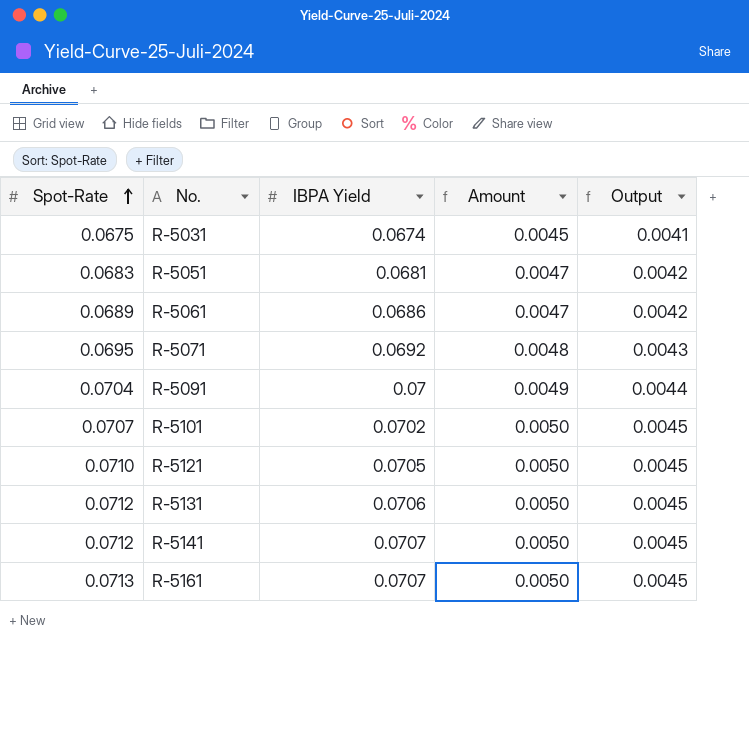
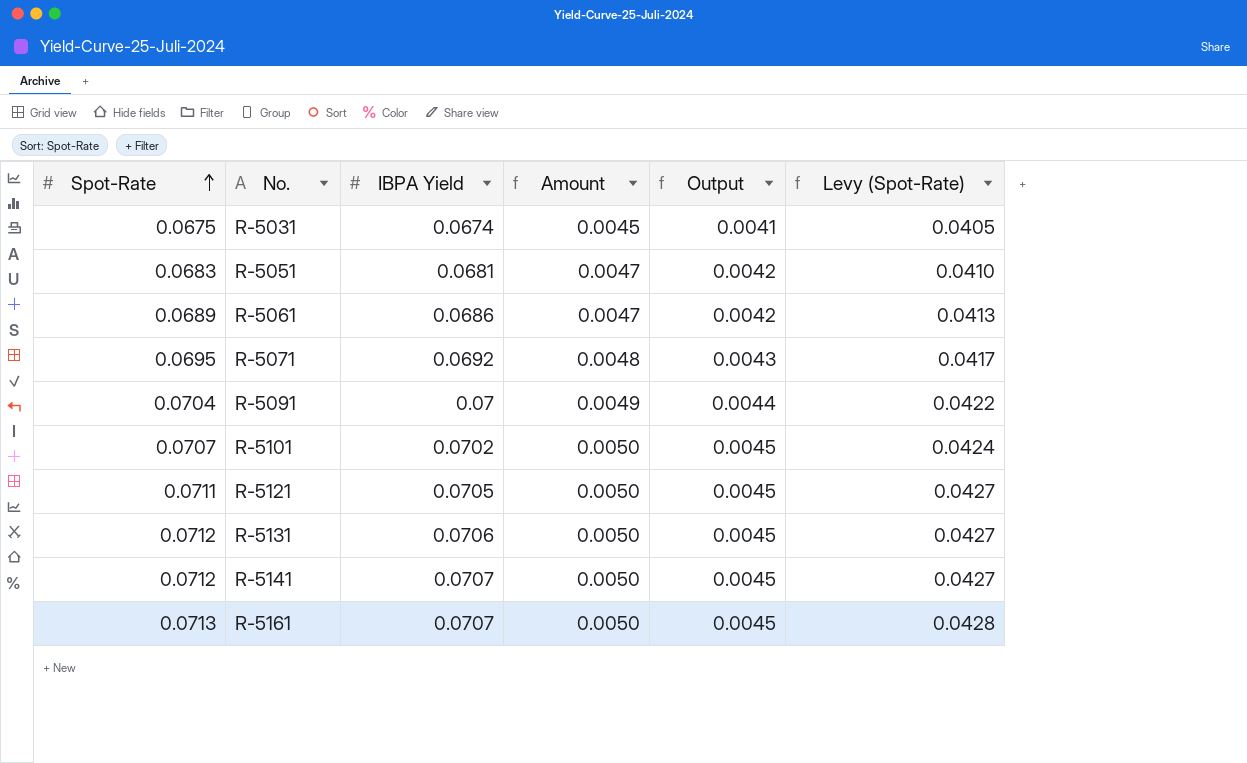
column Levy (Spot-Rate) | formula: none -> [Spot-Rate] * 0.6
R-5121 | Spot-Rate: 0.0710 -> 0.0711

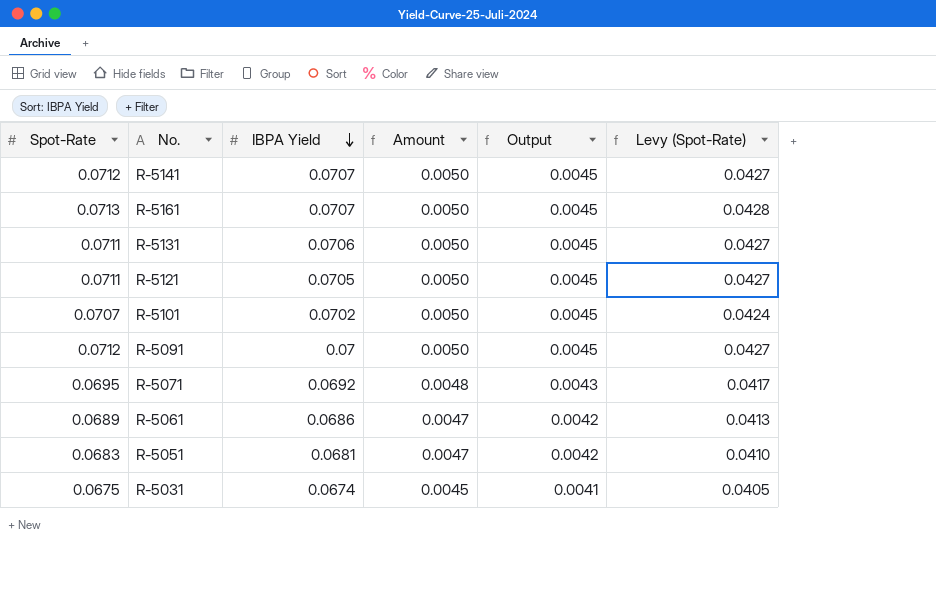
row order: Spot-Rate ascending -> IBPA Yield descending
R-5131 | Spot-Rate: 0.0712 -> 0.0711
R-5091 | Spot-Rate: 0.0704 -> 0.0712
R-5091 | Amount: 0.0049 -> 0.0050
R-5091 | Output: 0.0044 -> 0.0045
R-5091 | Levy (Spot-Rate): 0.0422 -> 0.0427

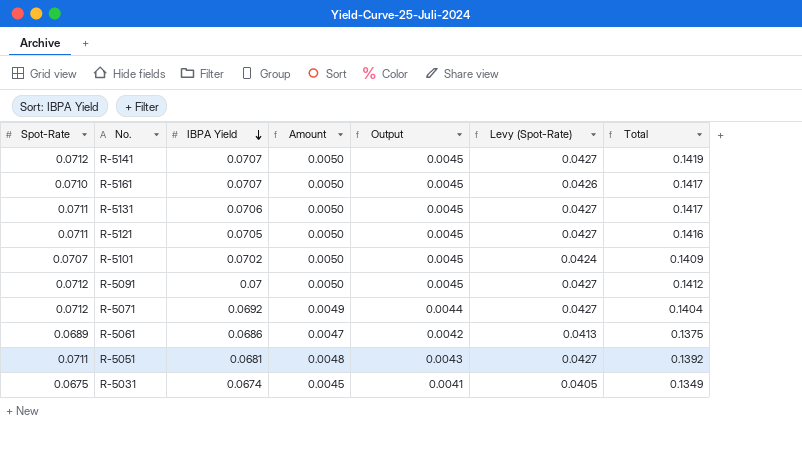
column Total | formula: none -> [Spot-Rate] + [IBPA Yield]
R-5161 | Spot-Rate: 0.0713 -> 0.0710
R-5161 | Levy (Spot-Rate): 0.0428 -> 0.0426
R-5071 | Spot-Rate: 0.0695 -> 0.0712
R-5071 | Amount: 0.0048 -> 0.0049
R-5071 | Output: 0.0043 -> 0.0044
R-5071 | Levy (Spot-Rate): 0.0417 -> 0.0427
R-5051 | Spot-Rate: 0.0683 -> 0.0711
R-5051 | Amount: 0.0047 -> 0.0048
R-5051 | Output: 0.0042 -> 0.0043
R-5051 | Levy (Spot-Rate): 0.0410 -> 0.0427

